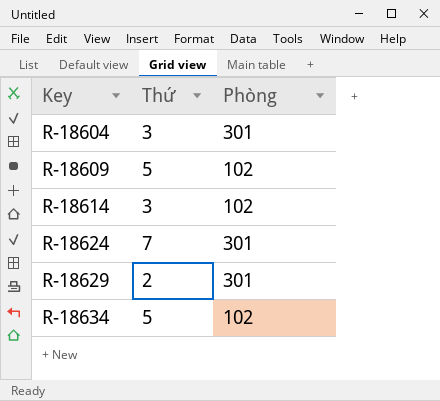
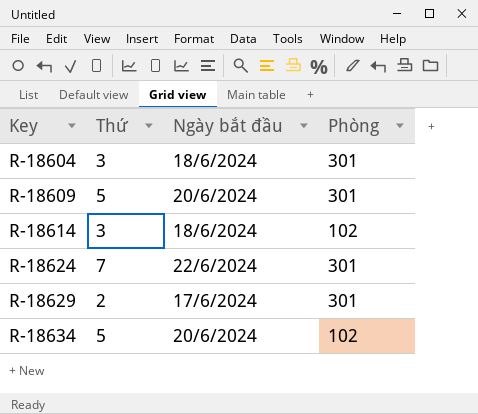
column Ngày bắt đầu | position: none -> 3
R-18609 | Phòng: 102 -> 301

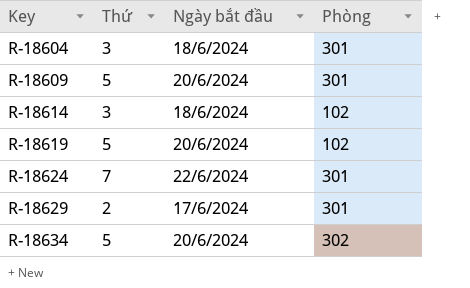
row R-18619: none -> 5 | 20/6/2024 | 102
R-18634 | Phòng: 102 -> 302

